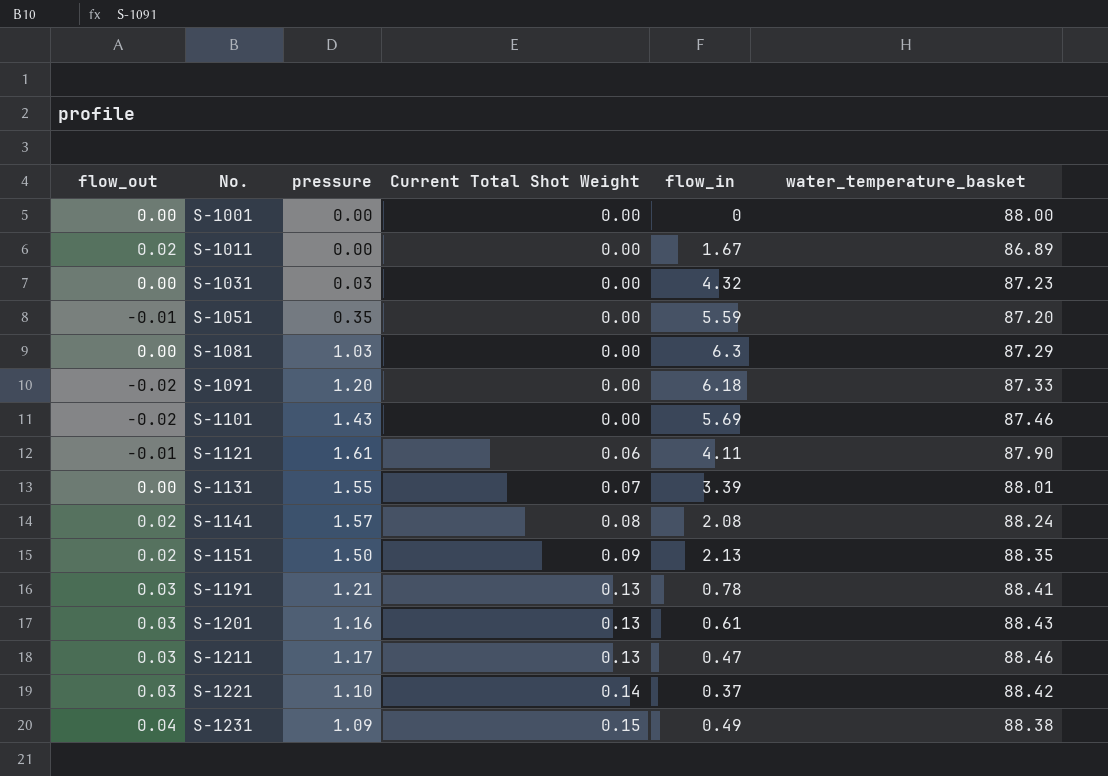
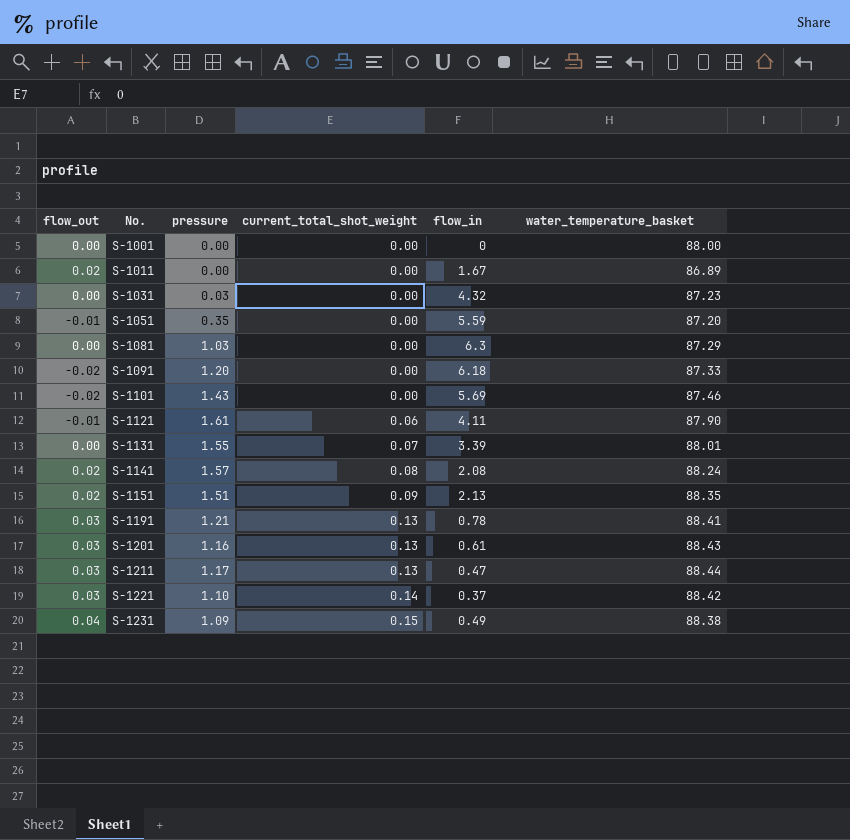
column name: Current Total Shot Weight -> current_total_shot_weight
S-1151 | pressure: 1.50 -> 1.51
S-1211 | water_temperature_basket: 88.46 -> 88.44

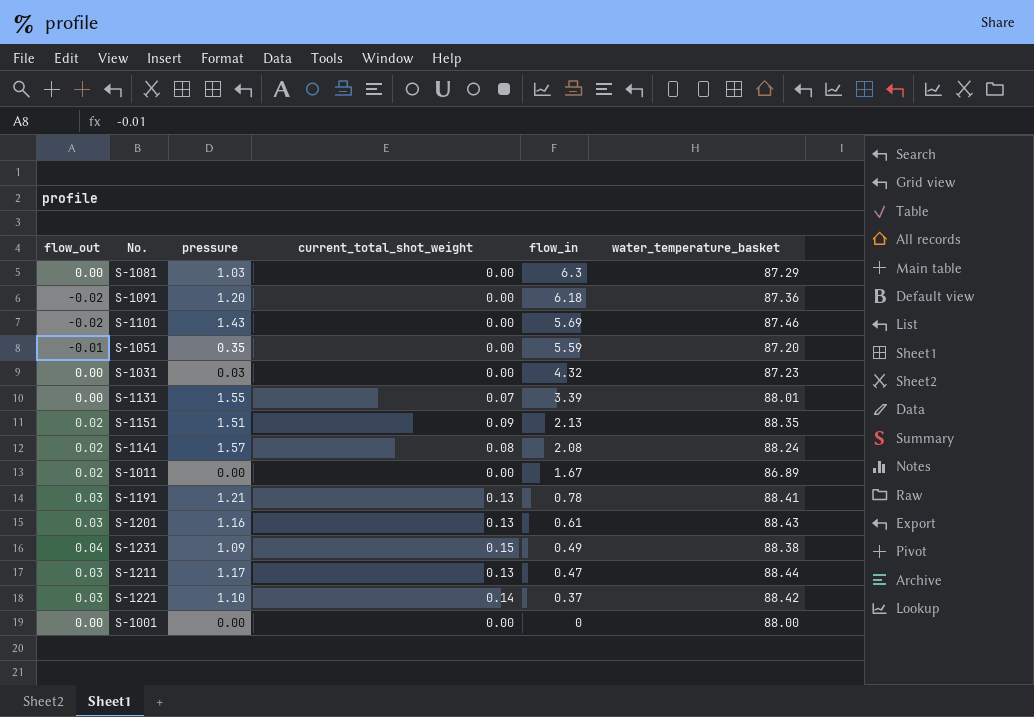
row order: No. ascending -> flow_in descending
row S-1121: -0.01 | 1.61 | 0.06 | 4.11 | 87.90 -> none
S-1091 | water_temperature_basket: 87.33 -> 87.36

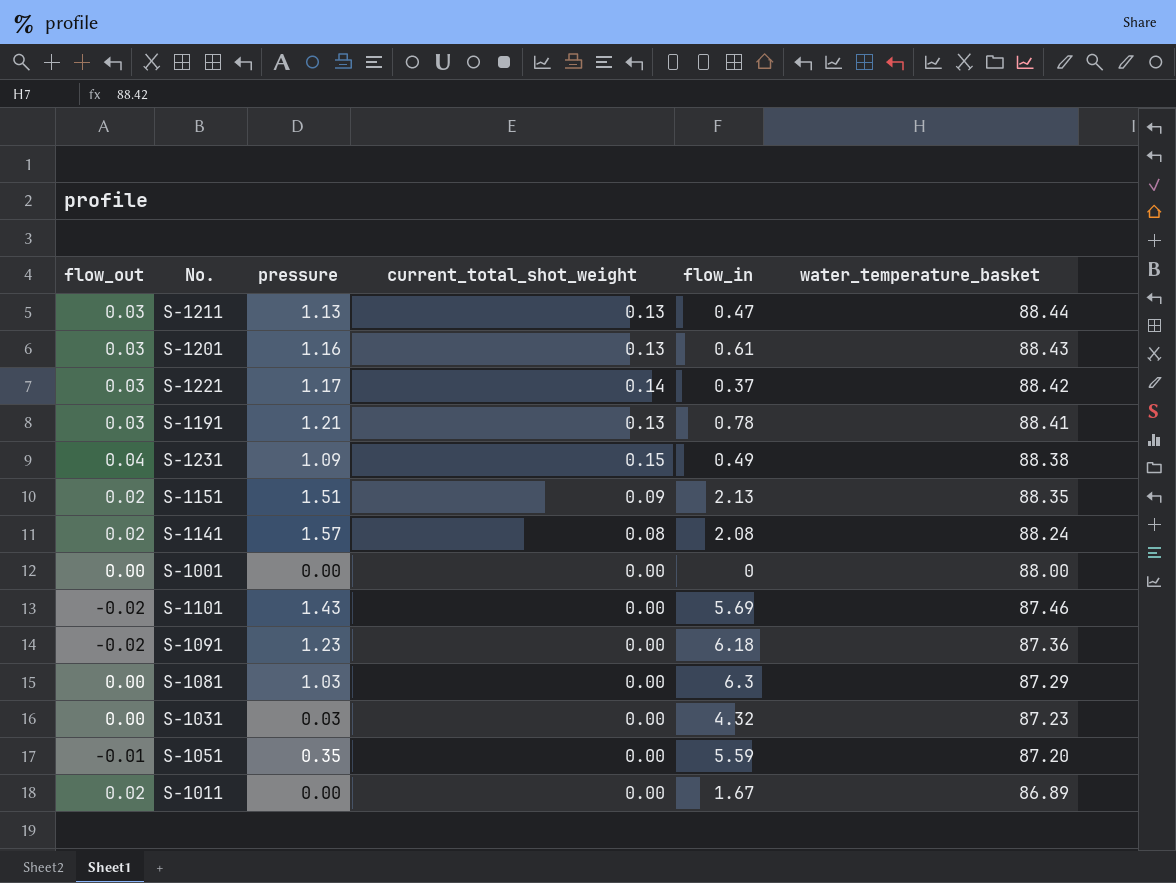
row order: flow_in descending -> water_temperature_basket descending
row S-1131: 0.00 | 1.55 | 0.07 | 3.39 | 88.01 -> none
S-1211 | pressure: 1.17 -> 1.13
S-1221 | pressure: 1.10 -> 1.17
S-1091 | pressure: 1.20 -> 1.23

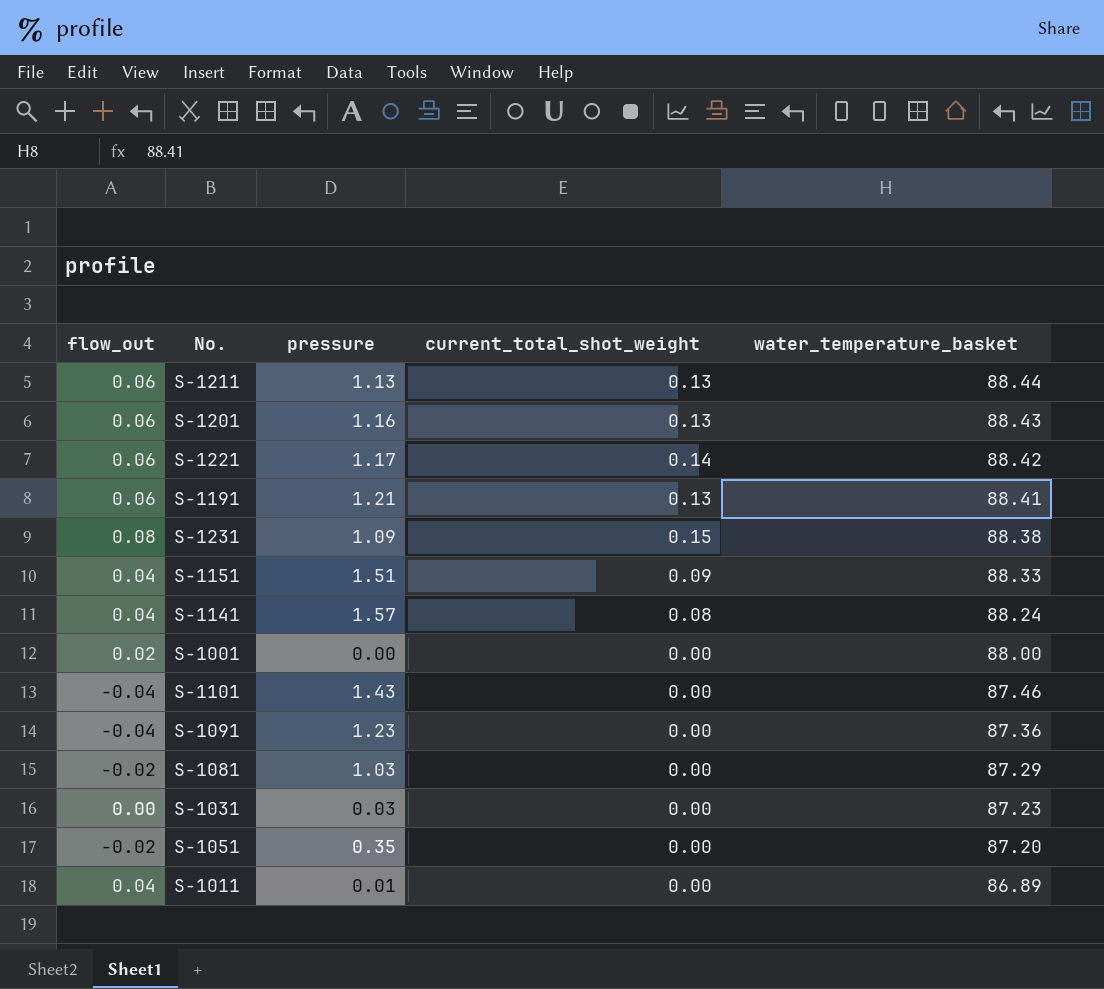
column flow_in | position: 5 -> none
S-1211 | flow_out: 0.03 -> 0.06
S-1201 | flow_out: 0.03 -> 0.06
S-1221 | flow_out: 0.03 -> 0.06
S-1191 | flow_out: 0.03 -> 0.06
S-1231 | flow_out: 0.04 -> 0.08
S-1151 | flow_out: 0.02 -> 0.04
S-1151 | water_temperature_basket: 88.35 -> 88.33
S-1141 | flow_out: 0.02 -> 0.04
S-1001 | flow_out: 0.00 -> 0.02
S-1101 | flow_out: -0.02 -> -0.04
S-1091 | flow_out: -0.02 -> -0.04
S-1081 | flow_out: 0.00 -> -0.02
S-1051 | flow_out: -0.01 -> -0.02
S-1011 | flow_out: 0.02 -> 0.04
S-1011 | pressure: 0.00 -> 0.01

